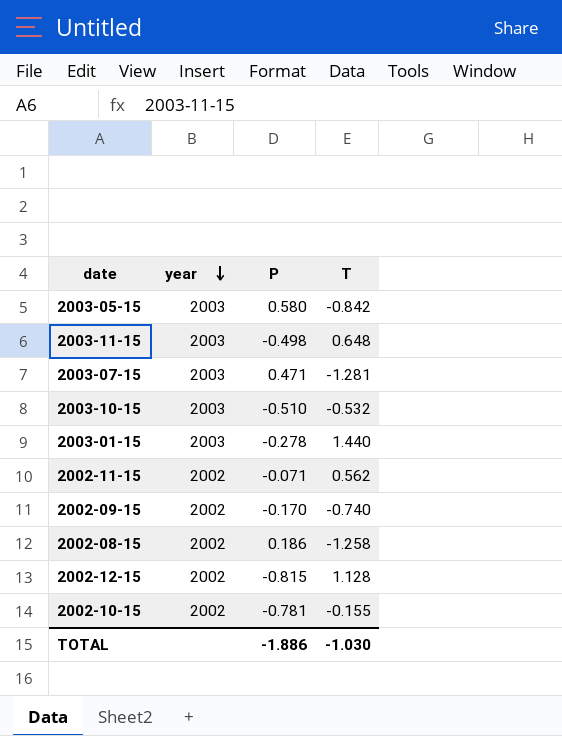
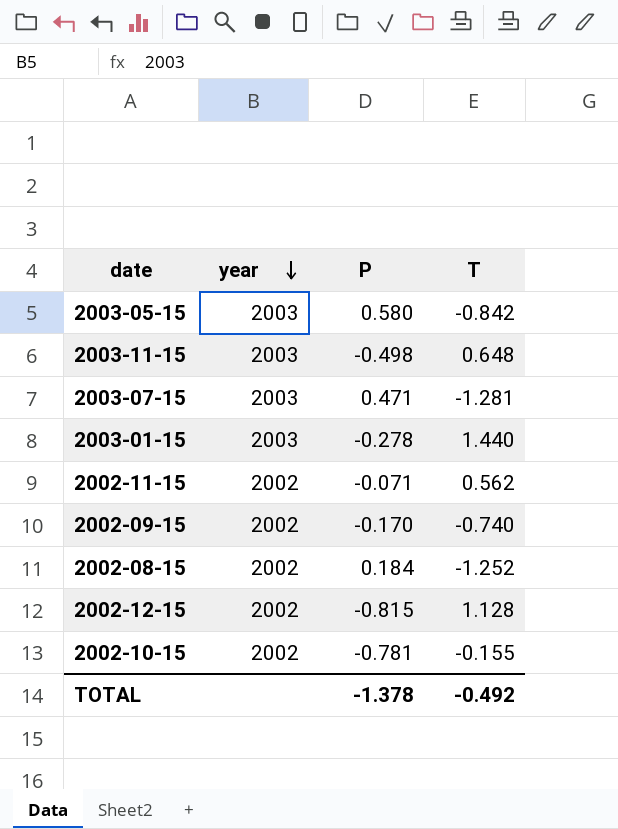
row 2003-10-15: 2003 | -0.510 | -0.532 -> none
2002-08-15 | P: 0.186 -> 0.184
2002-08-15 | T: -1.258 -> -1.252
TOTAL | P: -1.886 -> -1.378
TOTAL | T: -1.030 -> -0.492

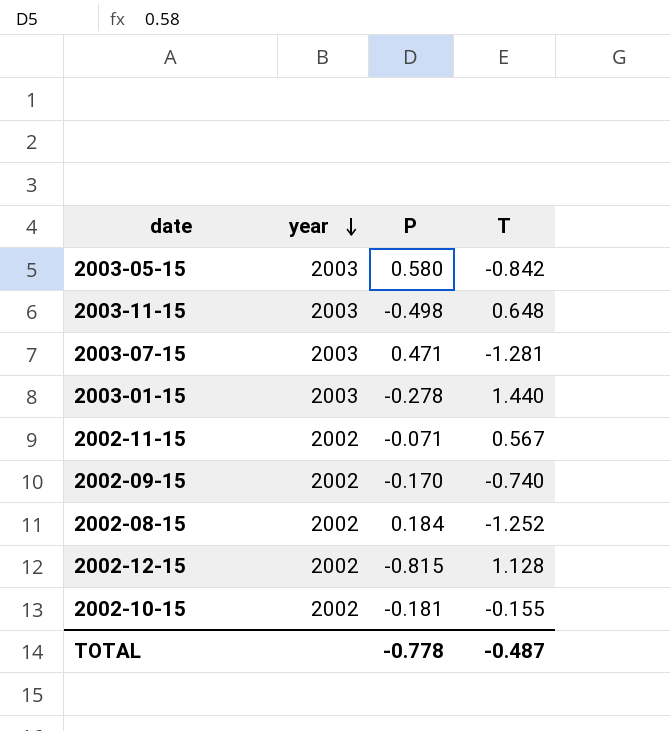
2002-11-15 | T: 0.562 -> 0.567
2002-10-15 | P: -0.781 -> -0.181
TOTAL | P: -1.378 -> -0.778
TOTAL | T: -0.492 -> -0.487

